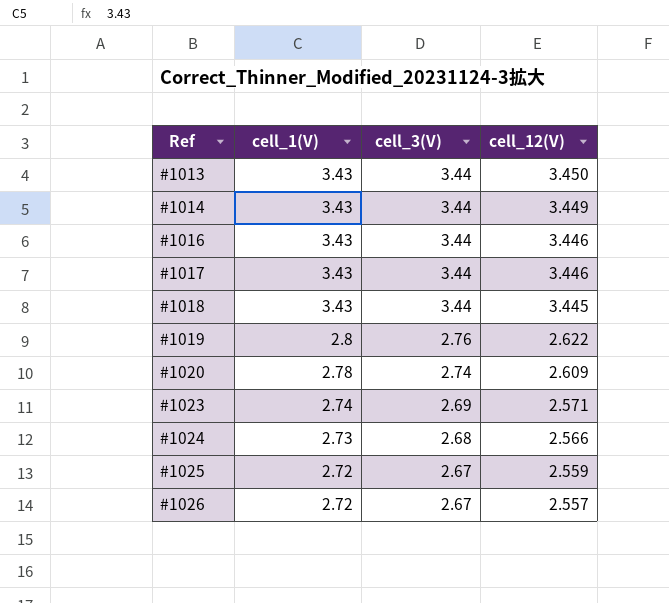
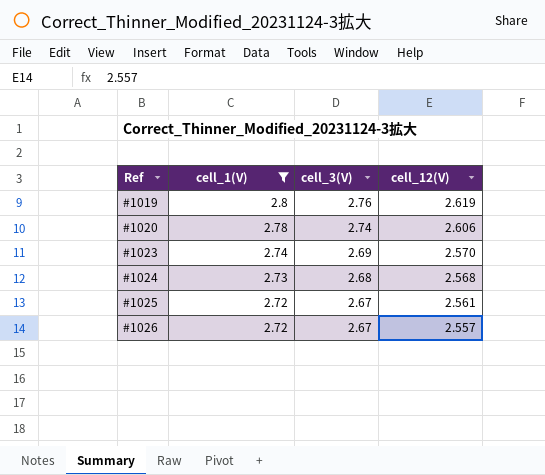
filter: none -> cell_1(V) != 3.43
#1019 | cell_12(V): 2.622 -> 2.619
#1020 | cell_12(V): 2.609 -> 2.606
#1023 | cell_12(V): 2.571 -> 2.570
#1024 | cell_12(V): 2.566 -> 2.568
#1025 | cell_12(V): 2.559 -> 2.561

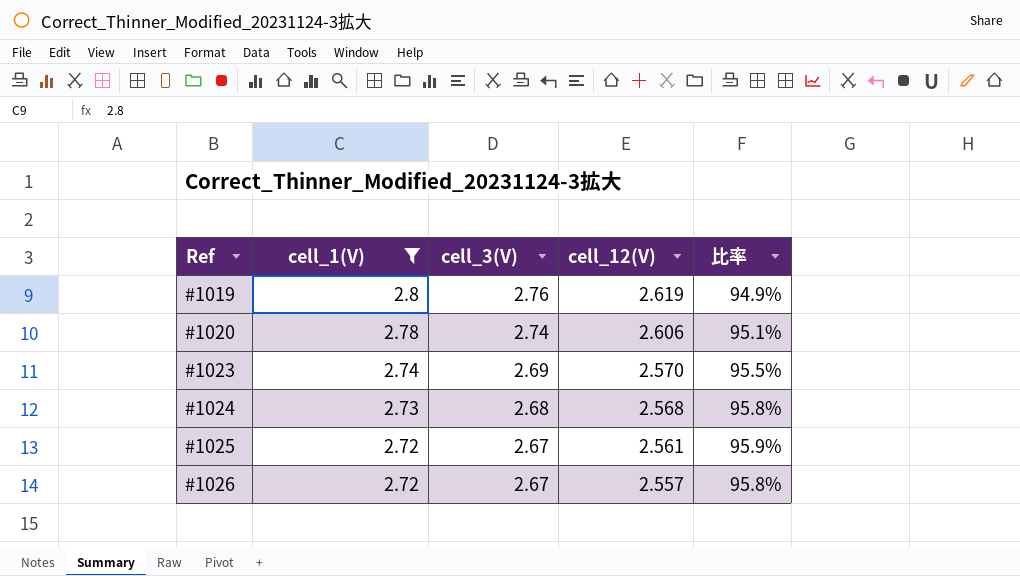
column 比率 | formula: none -> [cell_12(V)] / [cell_3(V)]

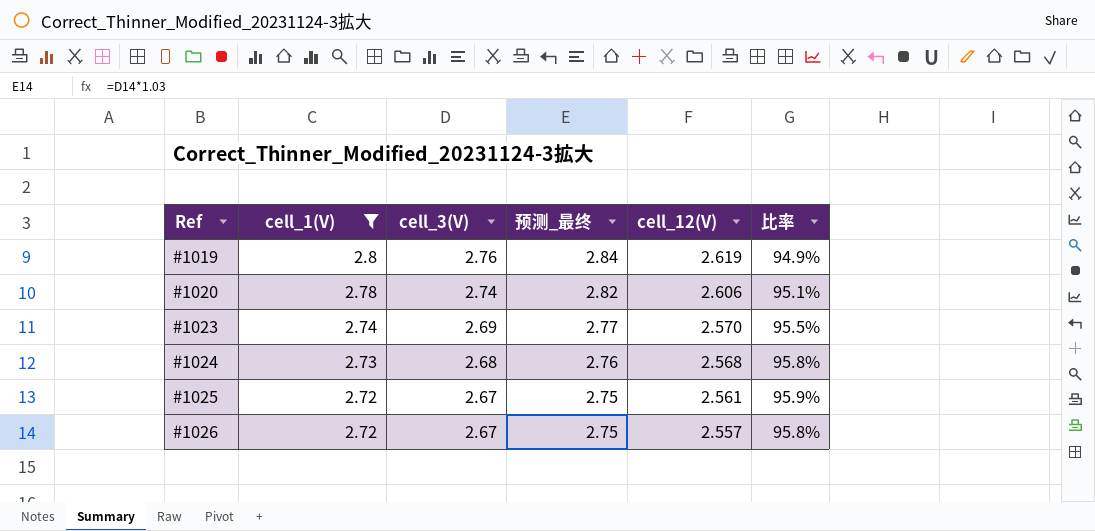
column 预测_最终 | formula: none -> [cell_3(V)] * 1.03

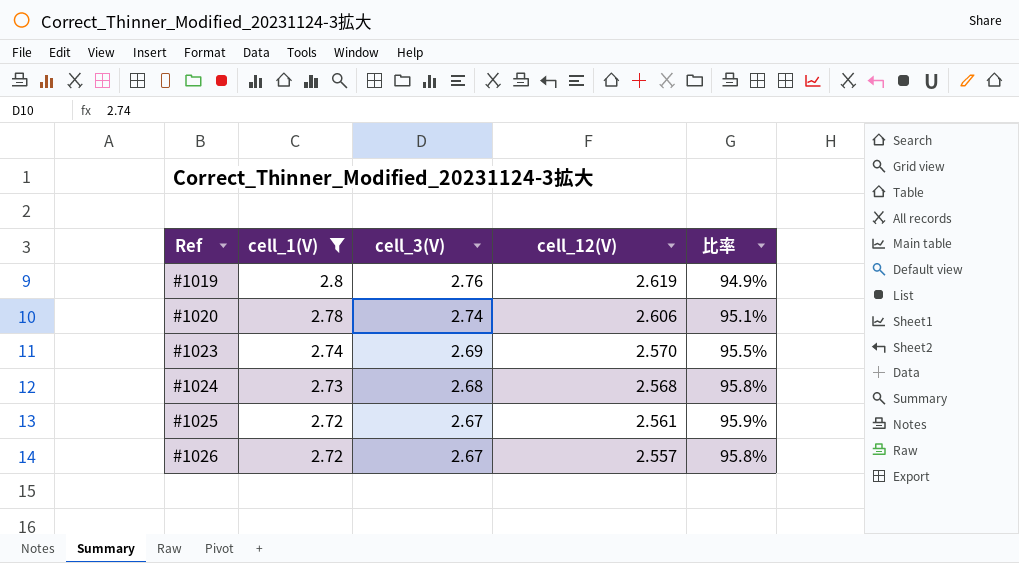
column 预测_最终 | formula: [cell_3(V)] * 1.03 -> none

